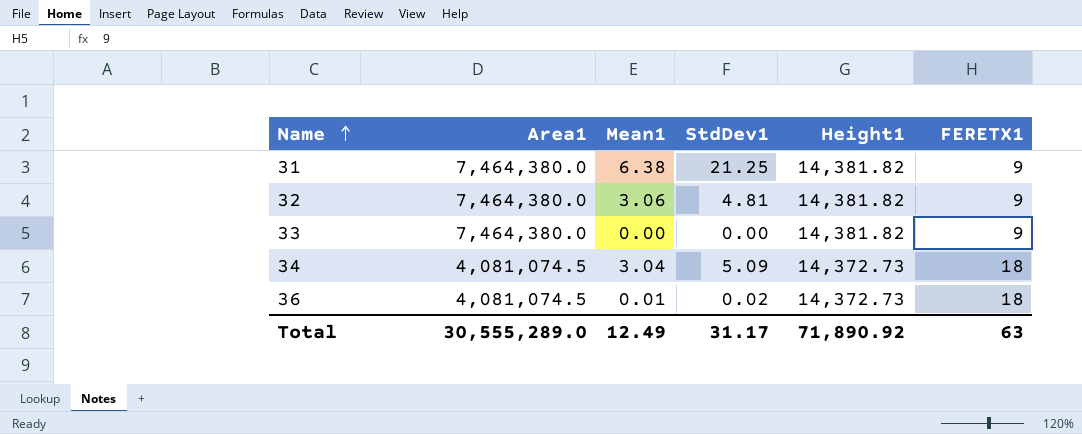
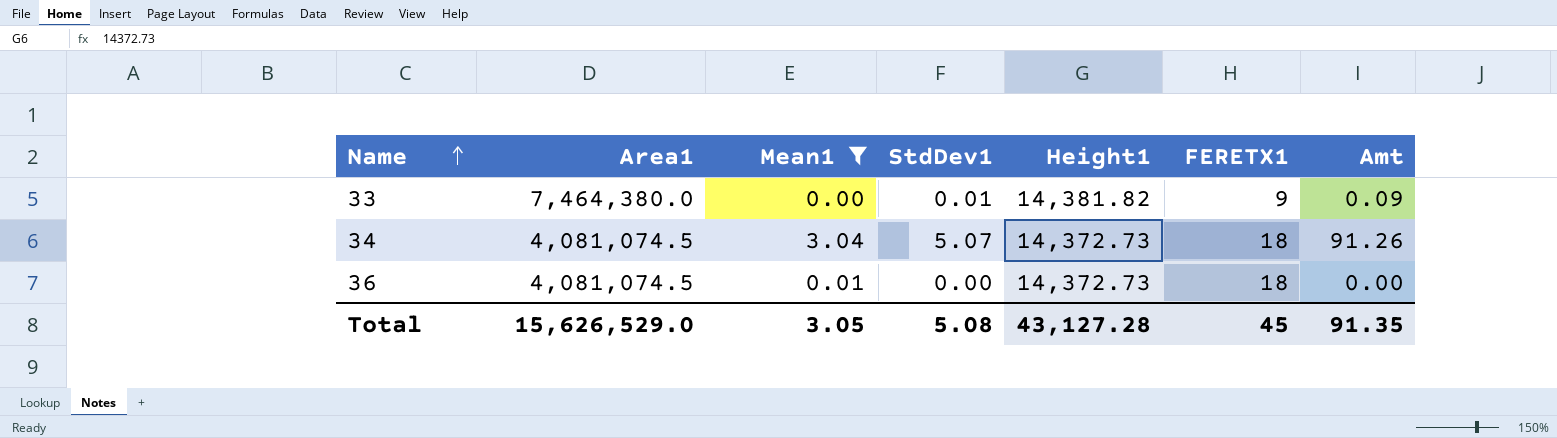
filter: none -> Mean1 <= 3.04
column Amt | formula: none -> [StdDev1] * [FERETX1]
33 | StdDev1: 0.00 -> 0.01
34 | StdDev1: 5.09 -> 5.07
36 | StdDev1: 0.02 -> 0.00
Total | Area1: 30,555,289.0 -> 15,626,529.0
Total | Mean1: 12.49 -> 3.05
Total | StdDev1: 31.17 -> 5.08
Total | Height1: 71,890.92 -> 43,127.28
Total | FERETX1: 63 -> 45

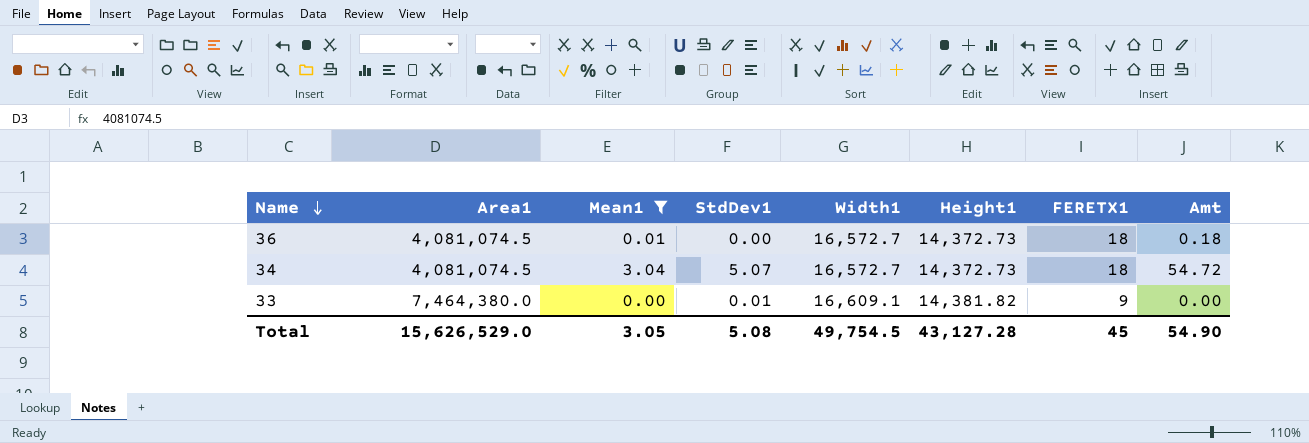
row order: Name ascending -> Name descending
column Width1 | position: none -> 5
column Amt | formula: [StdDev1] * [FERETX1] -> [Mean1] * [FERETX1]
Total | Amt: 91.35 -> 54.90

